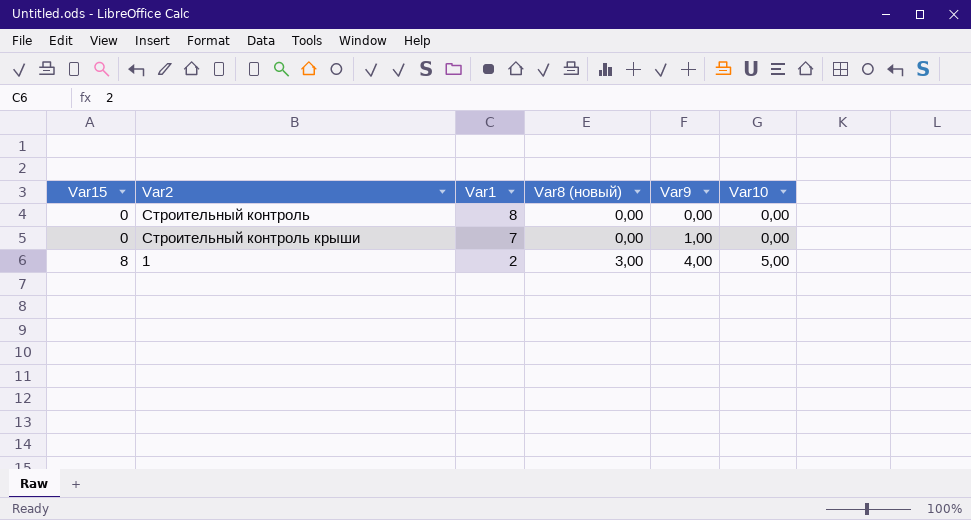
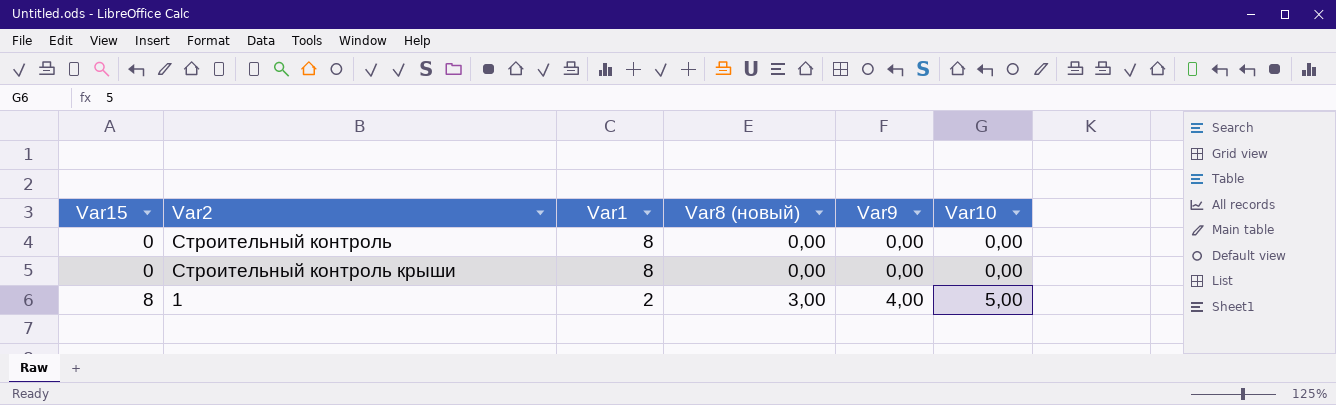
Строительный контроль крыши | Var1: 7 -> 8
Строительный контроль крыши | Var9: 1,00 -> 0,00

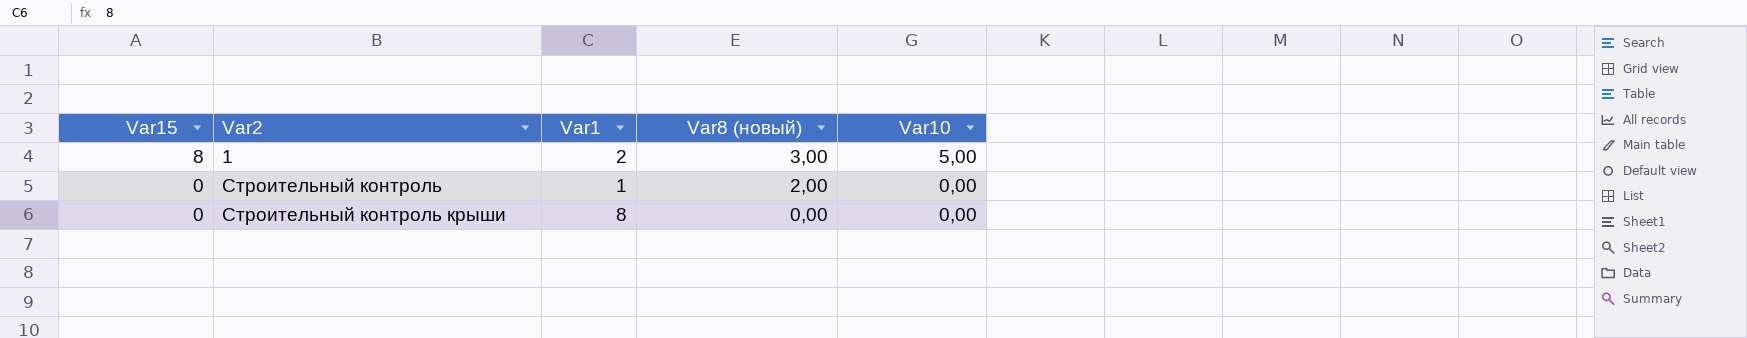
row order: Var15 ascending -> Var15 descending
column Var9 | position: 5 -> none
Строительный контроль | Var1: 8 -> 1
Строительный контроль | Var8 (новый): 0,00 -> 2,00

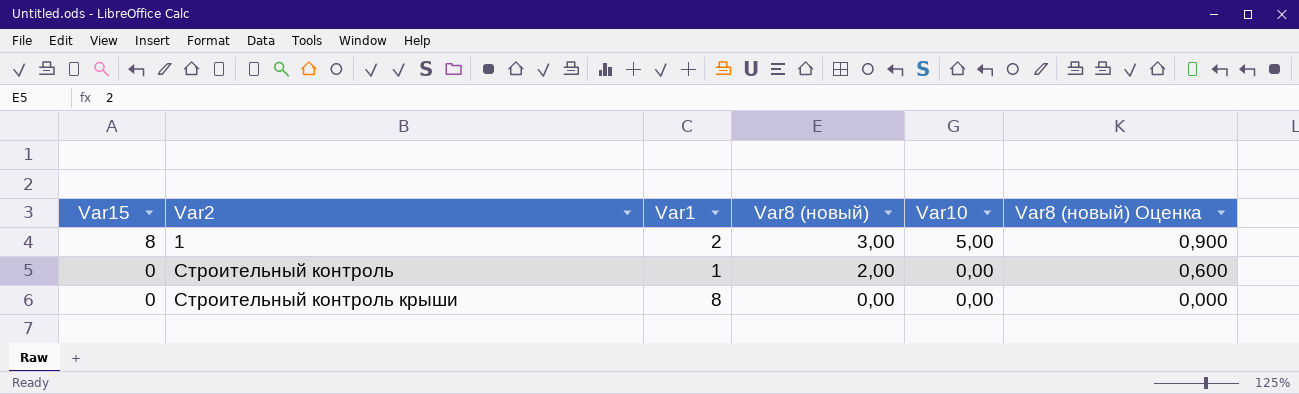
column Var8 (новый) Оценка | formula: none -> [Var8 (новый)] * 0,3

